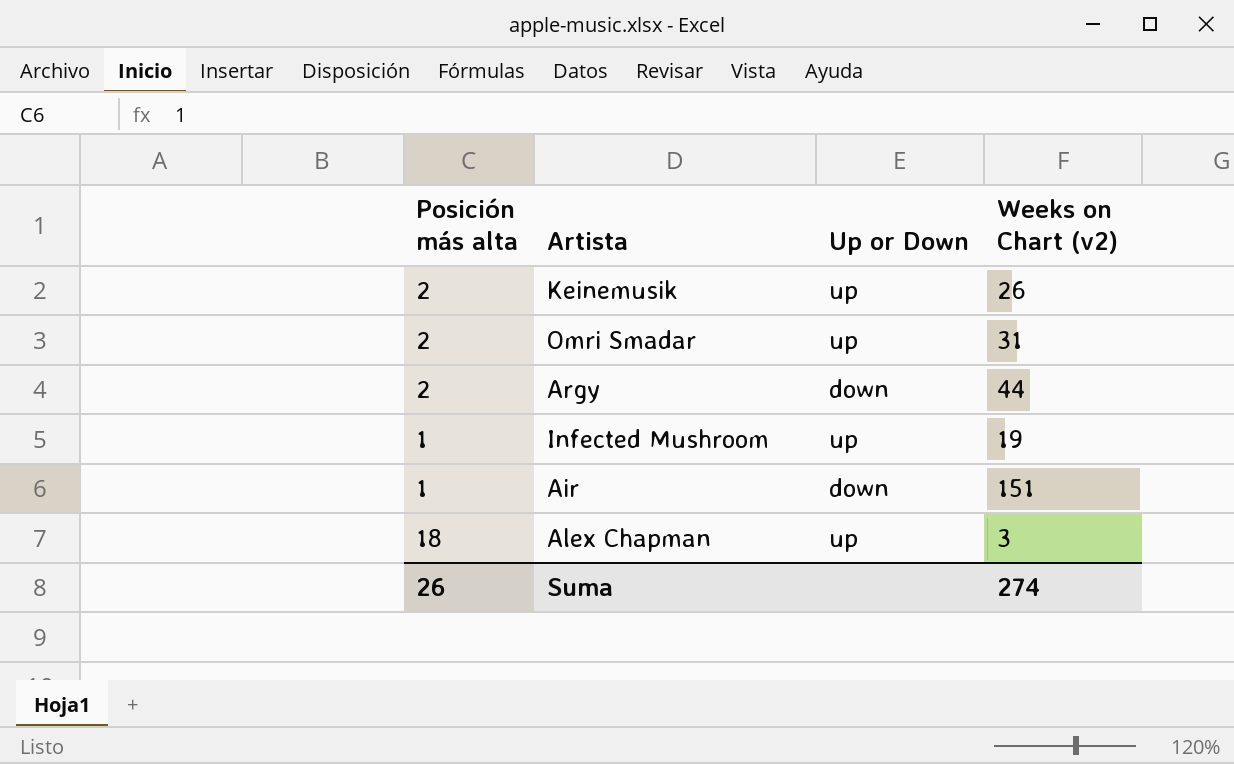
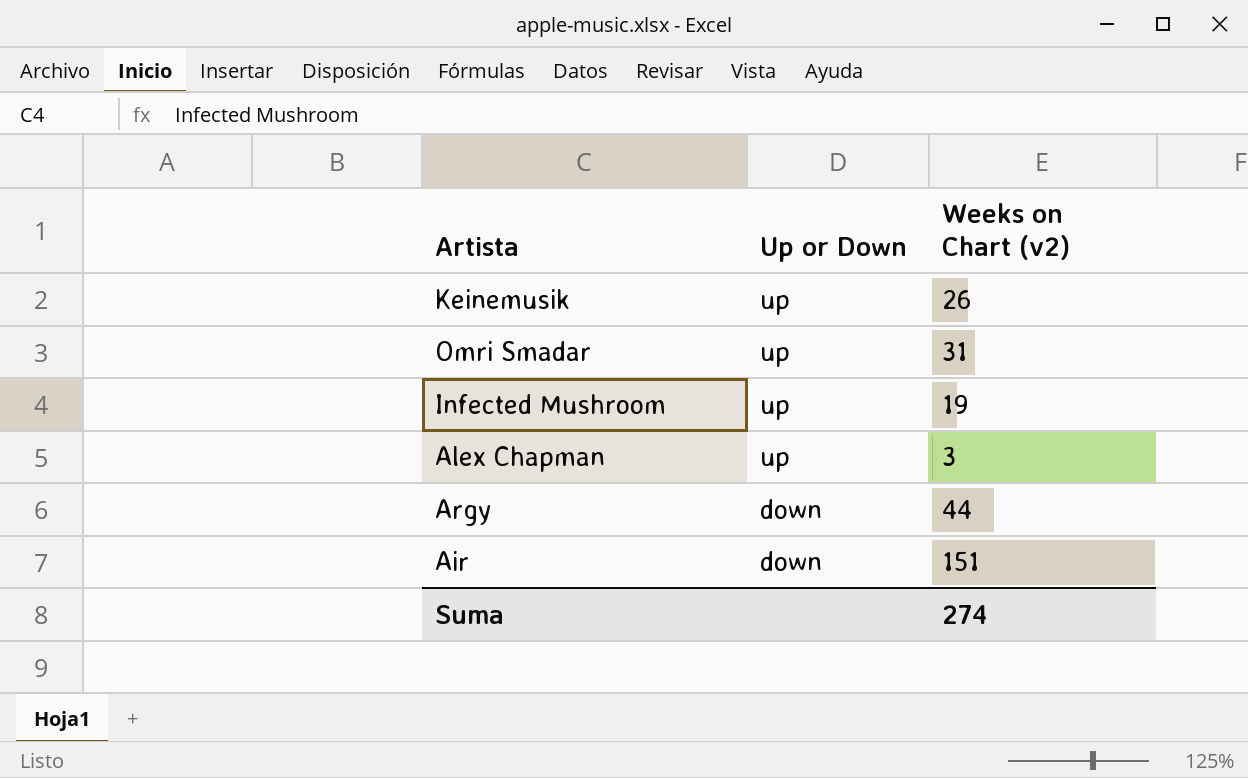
row order: none -> Up or Down descending
column Posición más alta | position: 1 -> none

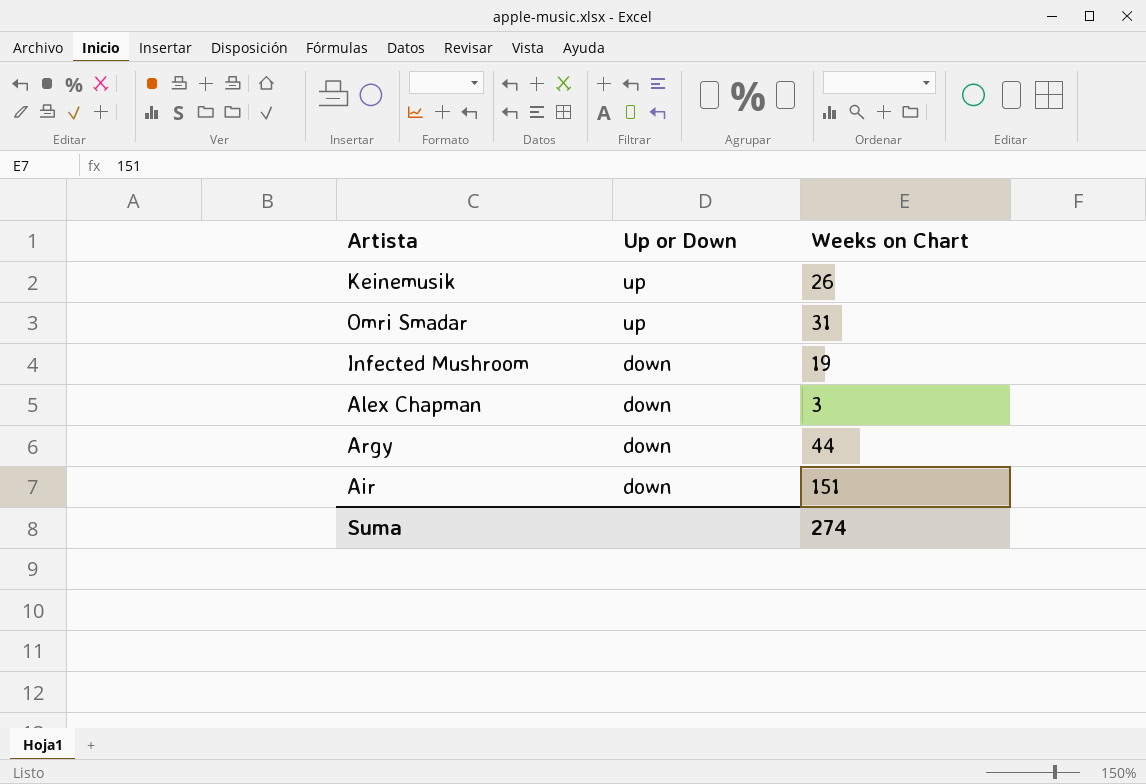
column name: Weeks on Chart (v2) -> Weeks on Chart
Infected Mushroom | Up or Down: up -> down
Alex Chapman | Up or Down: up -> down

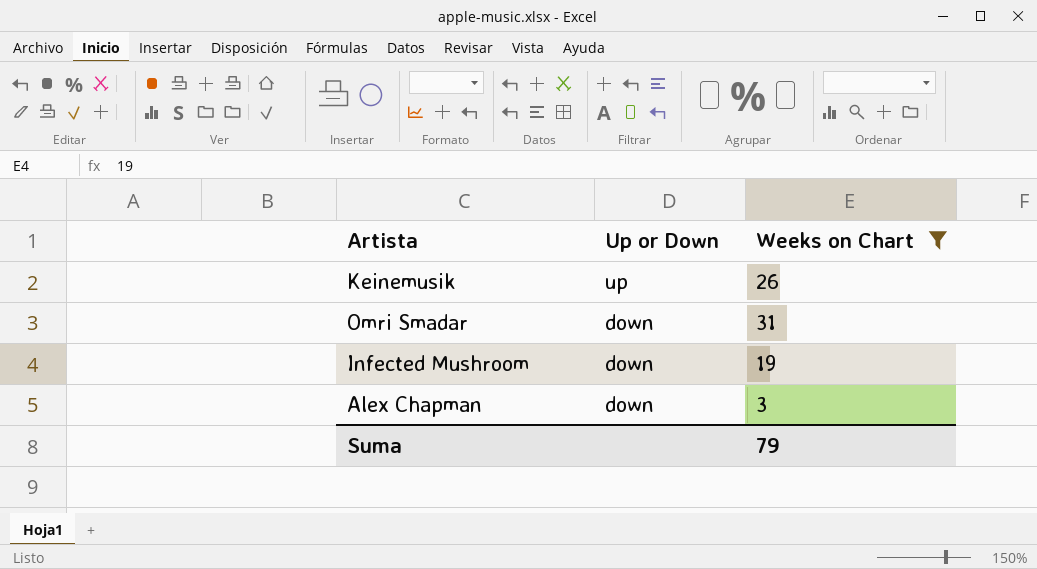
filter: none -> Weeks on Chart <= 31
Omri Smadar | Up or Down: up -> down
Suma | Weeks on Chart: 274 -> 79

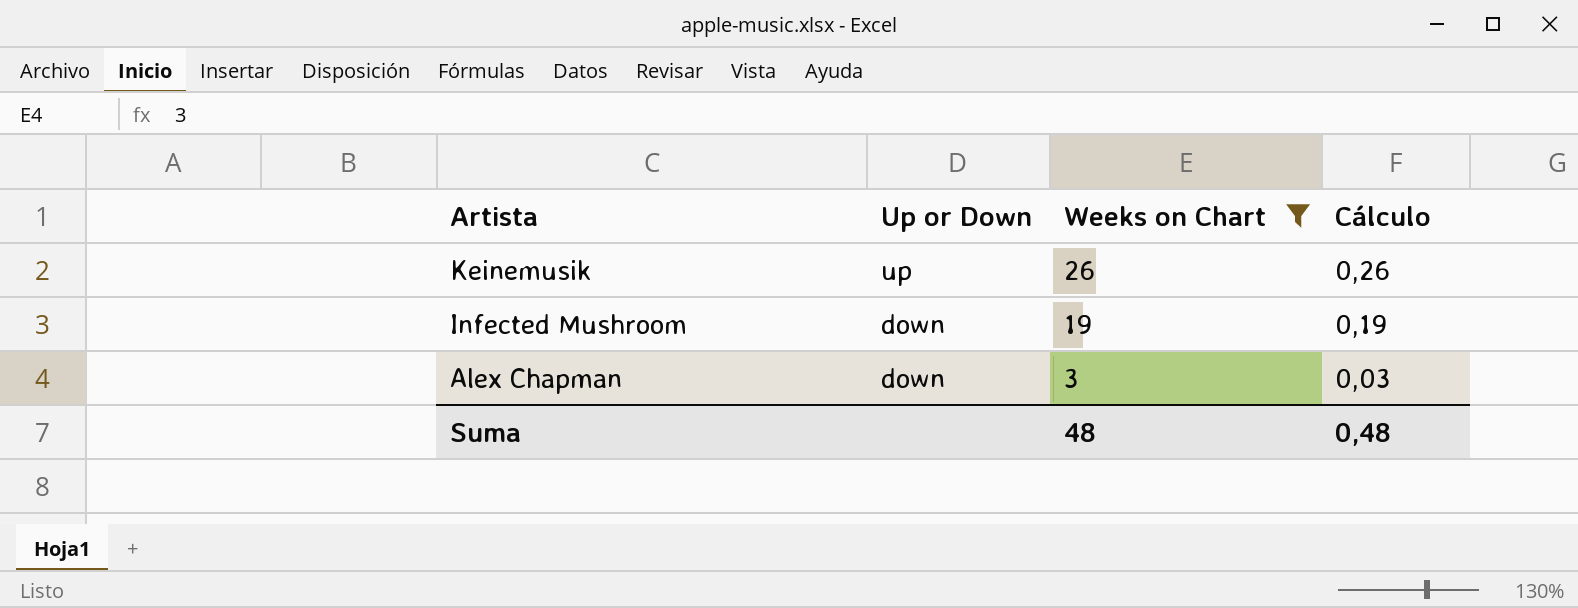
column Cálculo | formula: none -> [Weeks on Chart] * 0,01
row Omri Smadar: down | 31 -> none
Suma | Weeks on Chart: 79 -> 48

